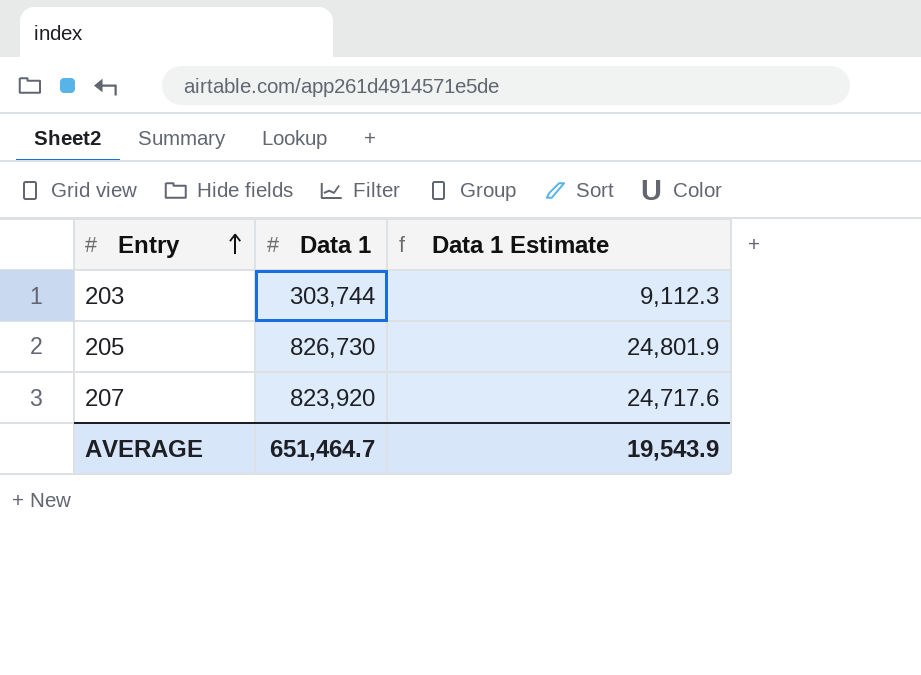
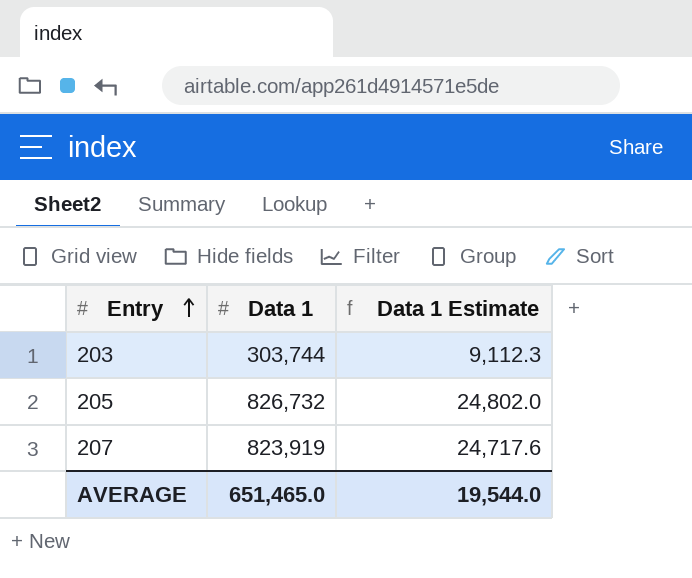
205 | Data 1: 826,730 -> 826,732
205 | Data 1 Estimate: 24,801.9 -> 24,802.0
207 | Data 1: 823,920 -> 823,919
AVERAGE | Data 1: 651,464.7 -> 651,465.0
AVERAGE | Data 1 Estimate: 19,543.9 -> 19,544.0

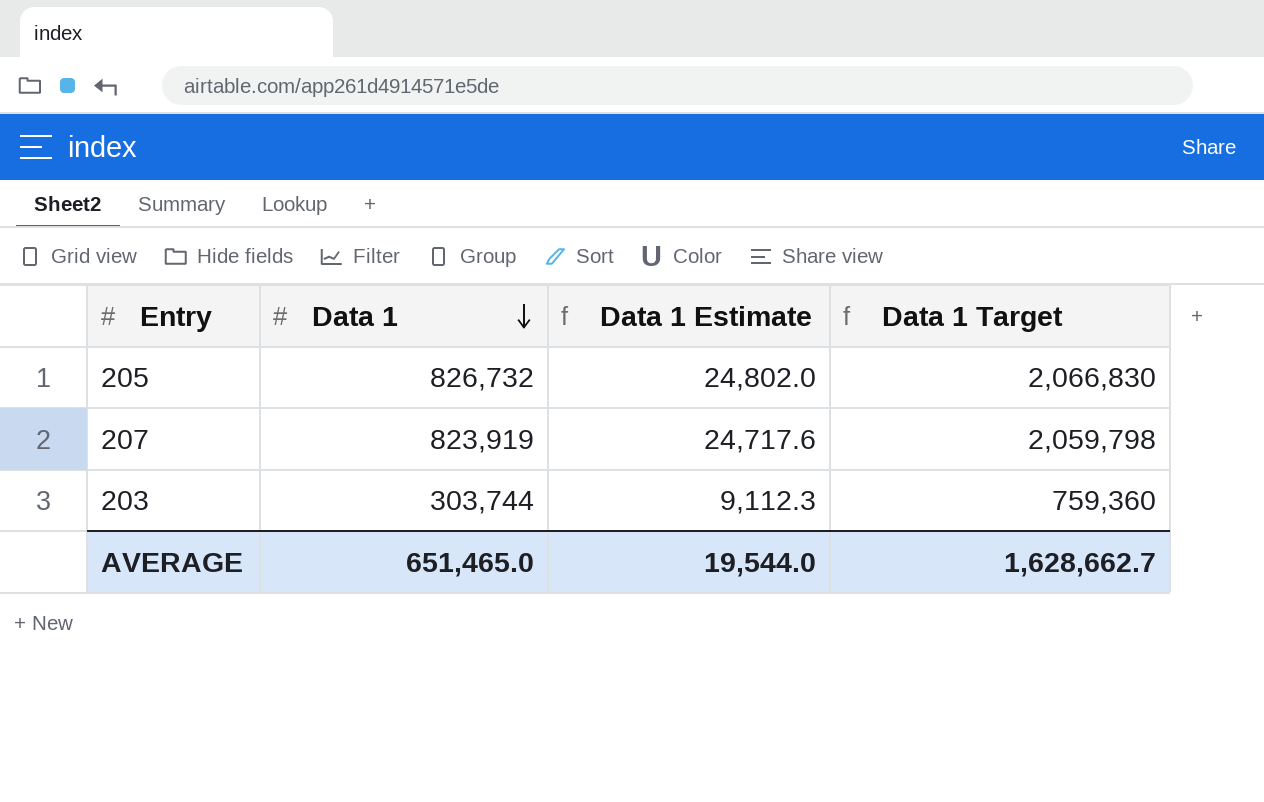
row order: Entry ascending -> Data 1 descending
column Data 1 Target | formula: none -> [Data 1] * 2.5

